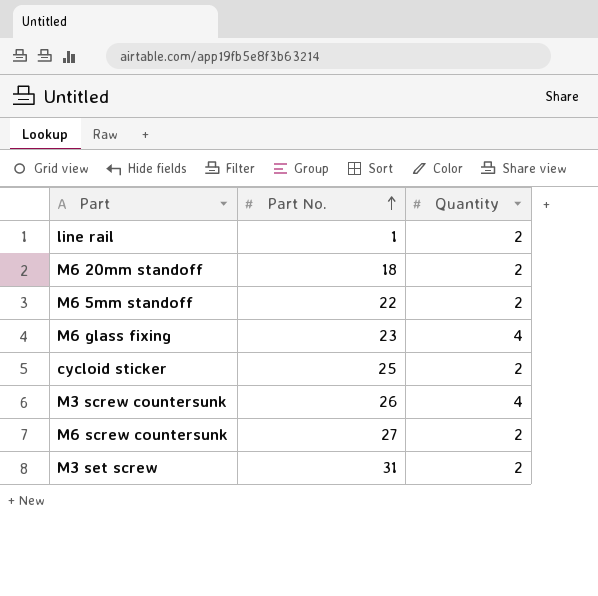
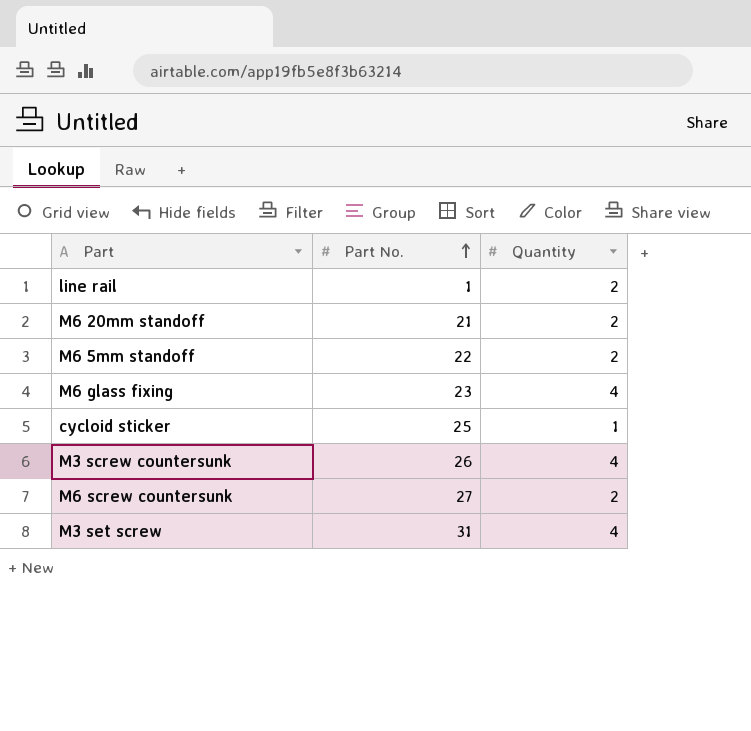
M6 20mm standoff | Part No.: 18 -> 21
cycloid sticker | Quantity: 2 -> 1
M3 set screw | Quantity: 2 -> 4

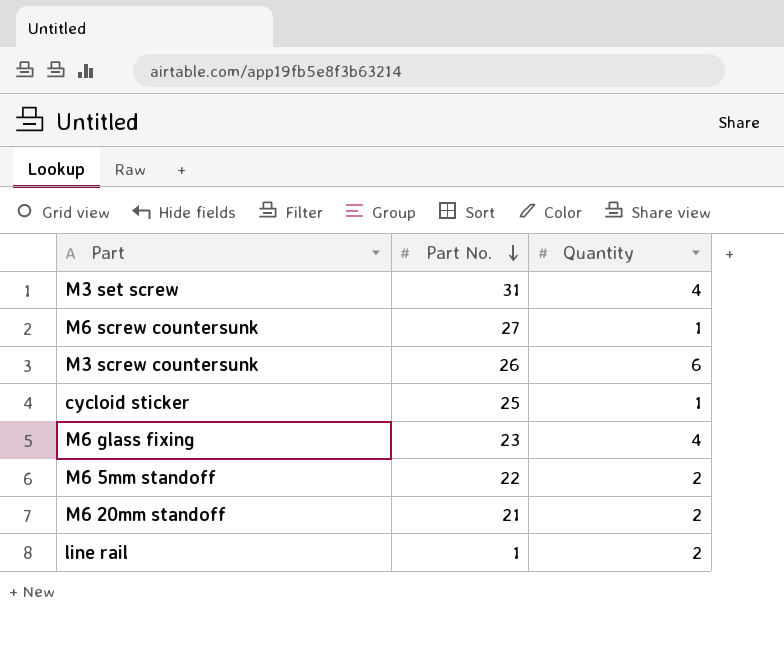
row order: Part No. ascending -> Part No. descending
M6 screw countersunk | Quantity: 2 -> 1
M3 screw countersunk | Quantity: 4 -> 6

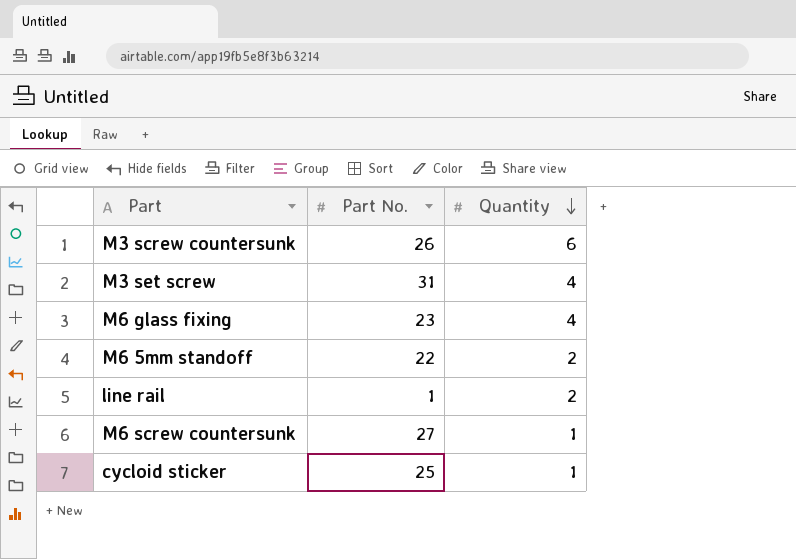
row order: Part No. descending -> Quantity descending
row M6 20mm standoff: 21 | 2 -> none

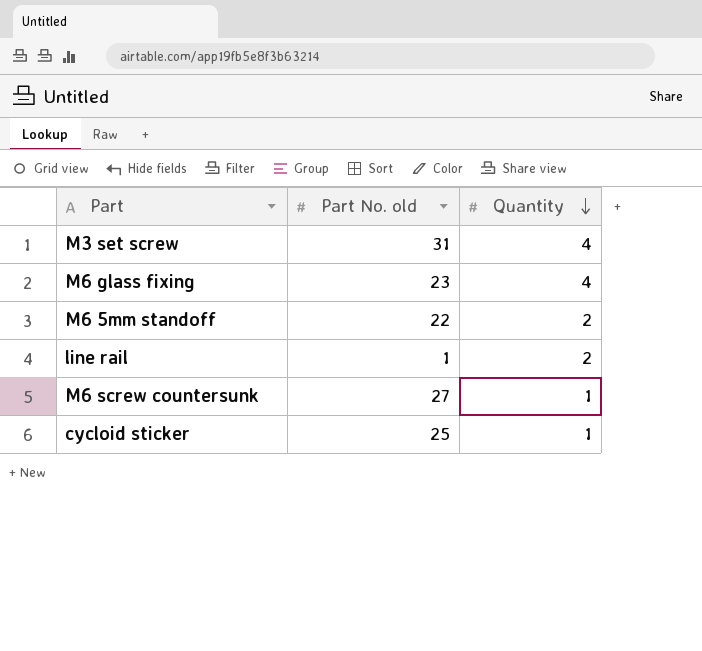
column name: Part No. -> Part No. old
row M3 screw countersunk: 26 | 6 -> none

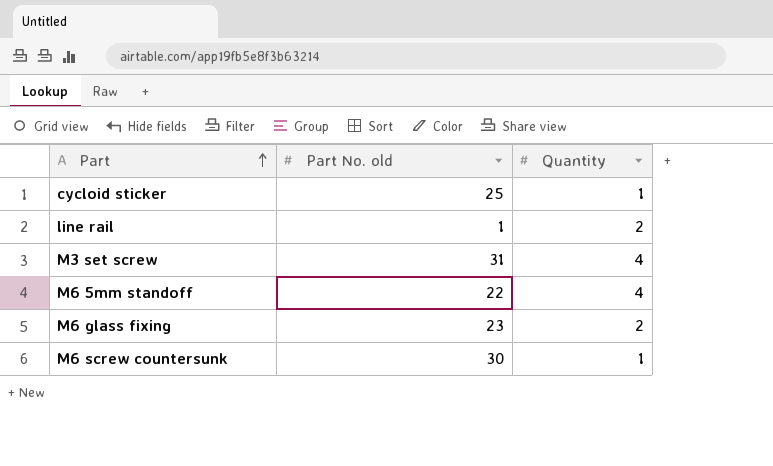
row order: Quantity descending -> Part ascending
M6 5mm standoff | Quantity: 2 -> 4
M6 glass fixing | Quantity: 4 -> 2
M6 screw countersunk | Part No. old: 27 -> 30

